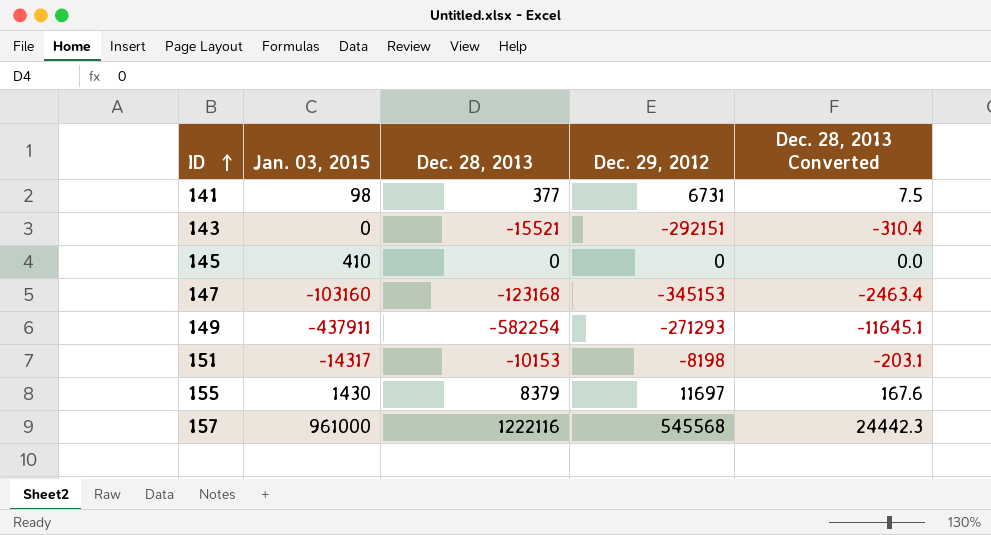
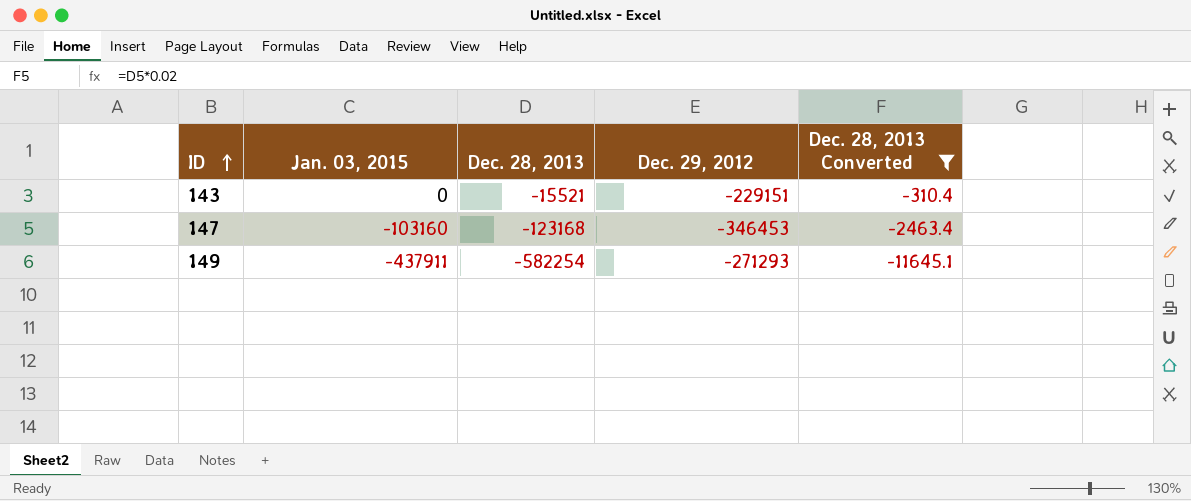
filter: none -> Dec. 28, 2013 Converted <= -310.4
143 | Dec. 29, 2012: -292151 -> -229151
147 | Dec. 29, 2012: -345153 -> -346453

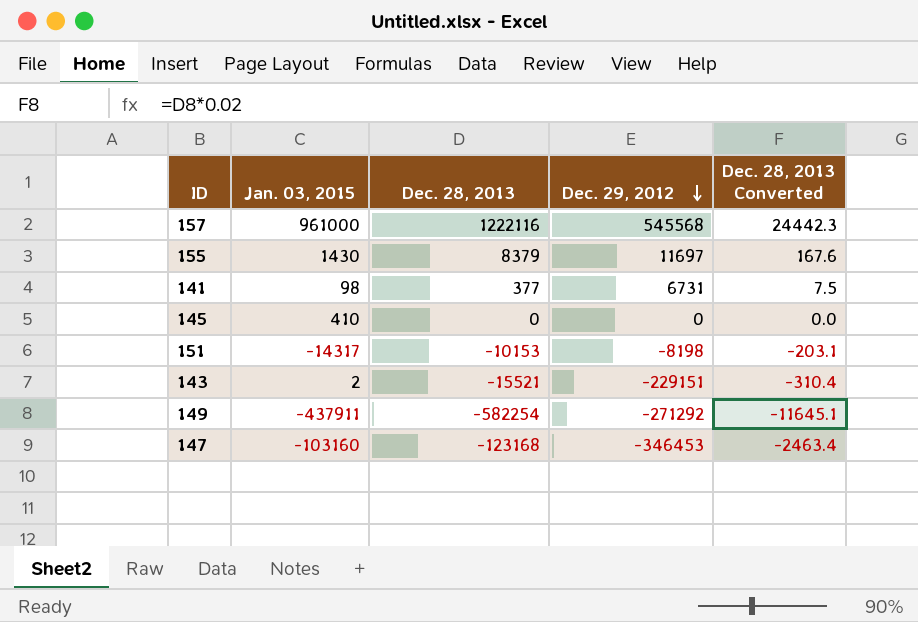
filter: Dec. 28, 2013 Converted <= -310.4 -> none
row order: ID ascending -> Dec. 29, 2012 descending
143 | Jan. 03, 2015: 0 -> 2
149 | Dec. 29, 2012: -271293 -> -271292

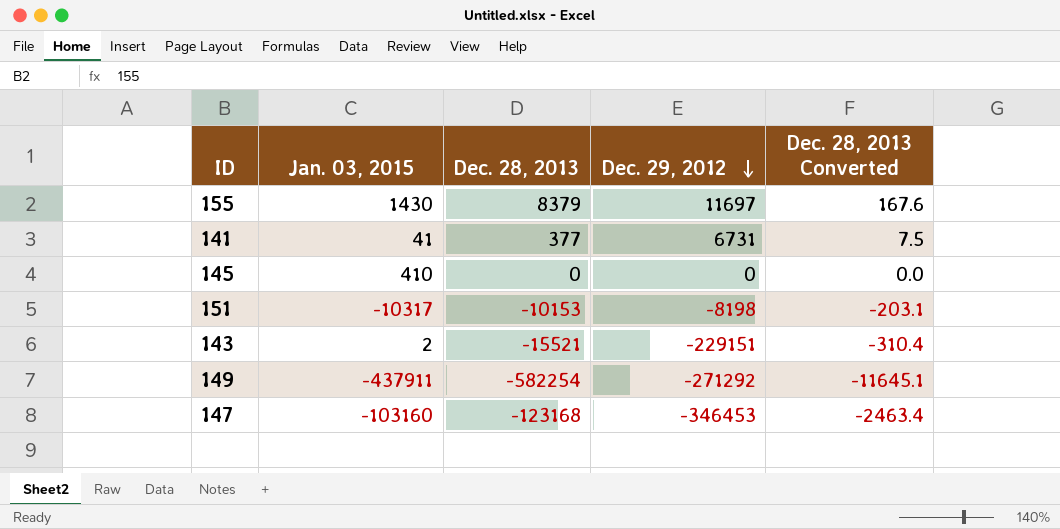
row 157: 961000 | 1222116 | 545568 | 24442.3 -> none
141 | Jan. 03, 2015: 98 -> 41
151 | Jan. 03, 2015: -14317 -> -10317

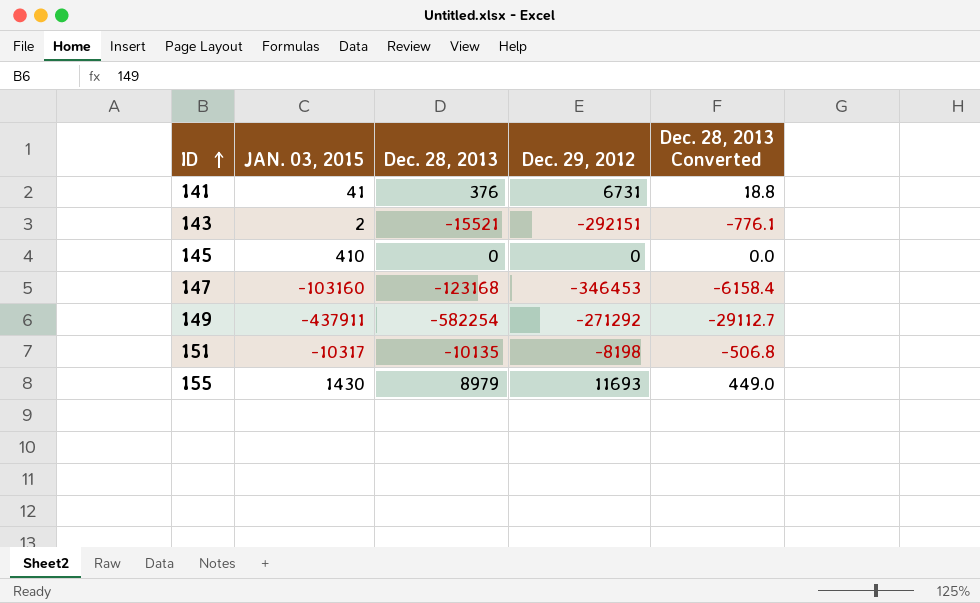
row order: Dec. 29, 2012 descending -> ID ascending
column name: Jan. 03, 2015 -> JAN. 03, 2015
column Dec. 28, 2013 Converted | formula: [Dec. 28, 2013] * 0.02 -> [Dec. 28, 2013] * 0.05
141 | Dec. 28, 2013: 377 -> 376
143 | Dec. 29, 2012: -229151 -> -292151
151 | Dec. 28, 2013: -10153 -> -10135
155 | Dec. 28, 2013: 8379 -> 8979
155 | Dec. 29, 2012: 11697 -> 11693

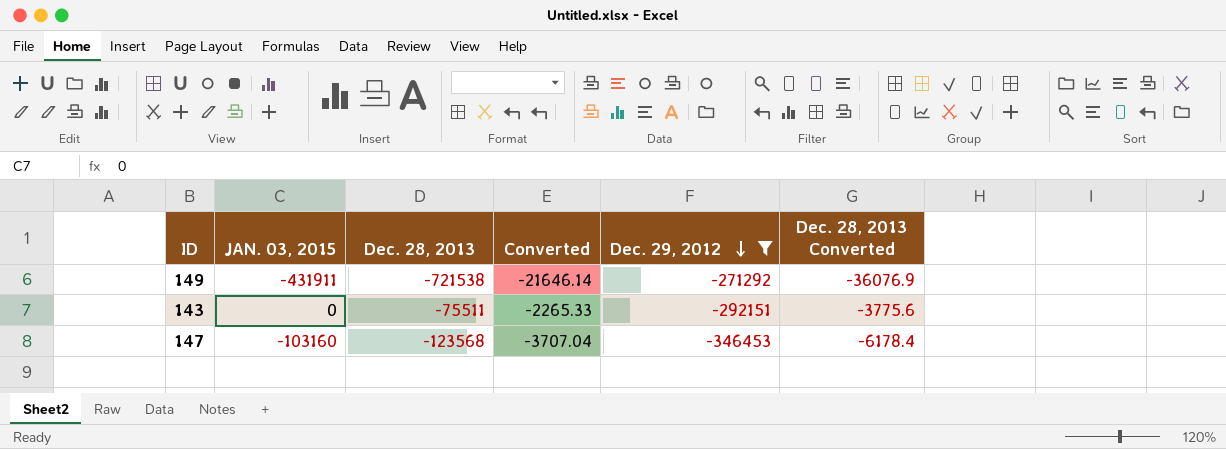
filter: none -> Dec. 29, 2012 <= -271292
row order: ID ascending -> Dec. 29, 2012 descending
column Converted | formula: none -> [Dec. 28, 2013] * 0.03
149 | JAN. 03, 2015: -437911 -> -431911
149 | Dec. 28, 2013: -582254 -> -721538
149 | Dec. 28, 2013 Converted: -29112.7 -> -36076.9
143 | JAN. 03, 2015: 2 -> 0
143 | Dec. 28, 2013: -15521 -> -75511
143 | Dec. 28, 2013 Converted: -776.1 -> -3775.6
147 | Dec. 28, 2013: -123168 -> -123568
147 | Dec. 28, 2013 Converted: -6158.4 -> -6178.4

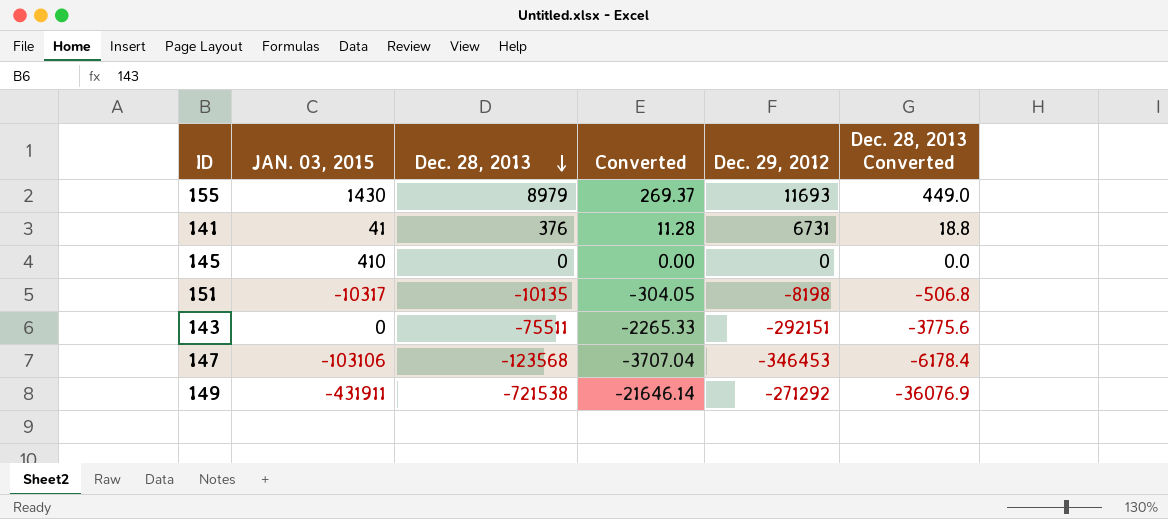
filter: Dec. 29, 2012 <= -271292 -> none
row order: Dec. 29, 2012 descending -> Dec. 28, 2013 descending
147 | JAN. 03, 2015: -103160 -> -103106

